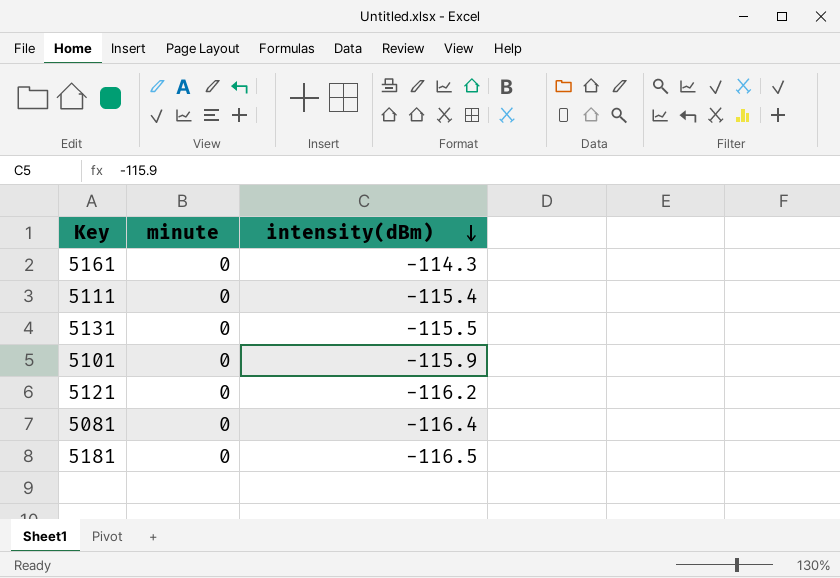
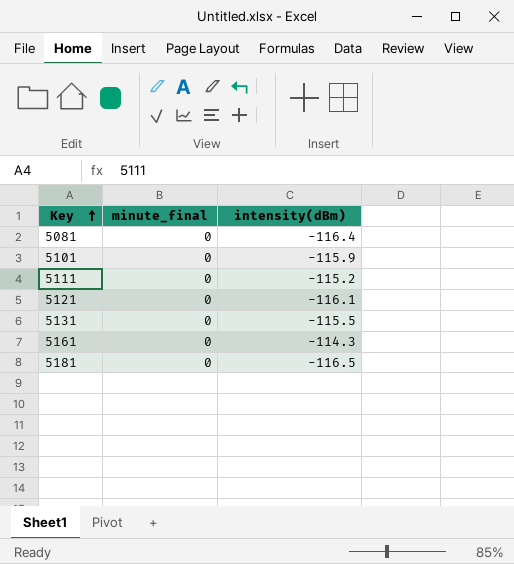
row order: intensity(dBm) descending -> Key ascending
column name: minute -> minute_final
5111 | intensity(dBm): -115.4 -> -115.2
5121 | intensity(dBm): -116.2 -> -116.1

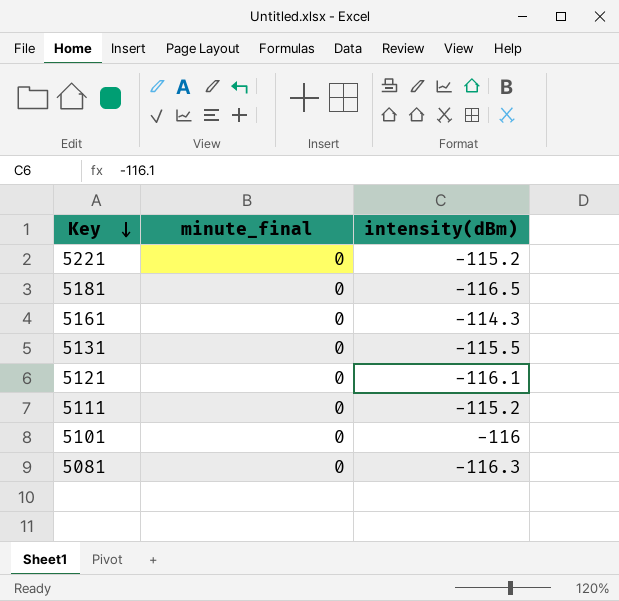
row order: Key ascending -> Key descending
row 5221: none -> 0 | -115.2
5101 | intensity(dBm): -115.9 -> -116
5081 | intensity(dBm): -116.4 -> -116.3

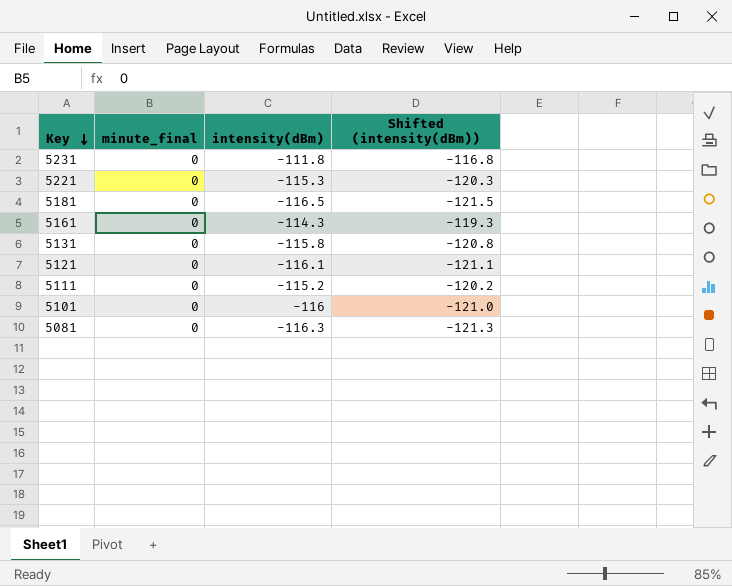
column Shifted (intensity(dBm)) | formula: none -> [intensity(dBm)] - 5
row 5231: none -> 0 | -111.8 | -116.8
5221 | intensity(dBm): -115.2 -> -115.3
5131 | intensity(dBm): -115.5 -> -115.8

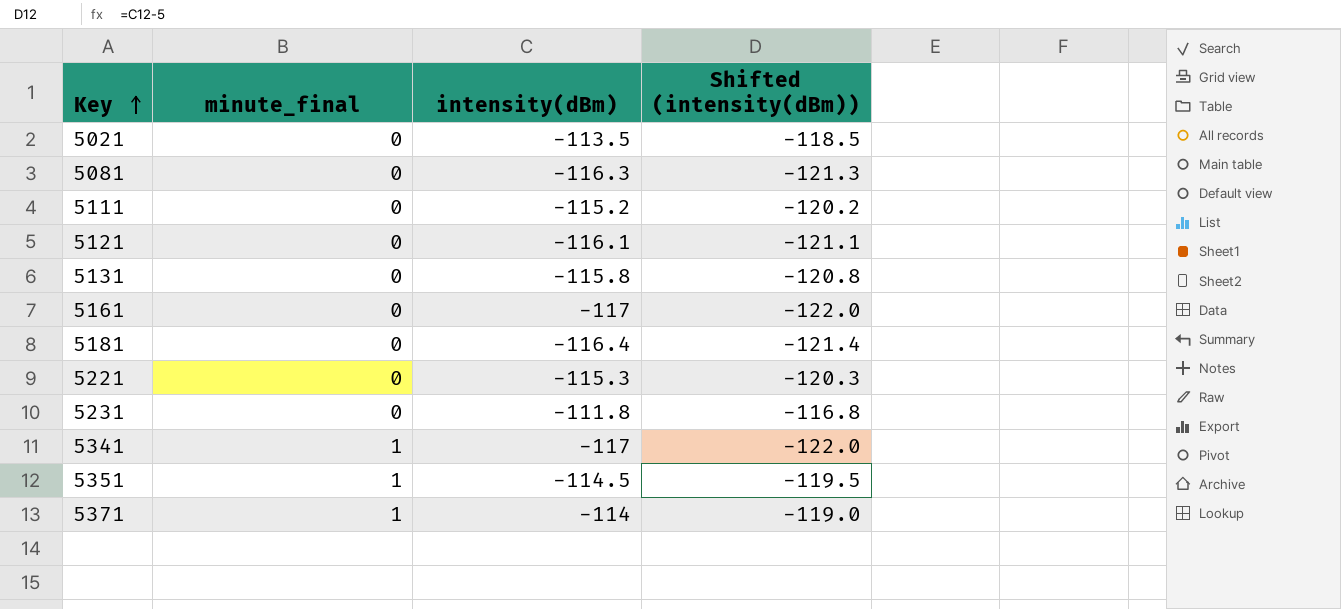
row order: Key descending -> Key ascending
row 5101: 0 | -116 | -121.0 -> none
row 5021: none -> 0 | -113.5 | -118.5
5161 | intensity(dBm): -114.3 -> -117
5161 | Shifted (intensity(dBm)): -119.3 -> -122.0
5181 | intensity(dBm): -116.5 -> -116.4
5181 | Shifted (intensity(dBm)): -121.5 -> -121.4
row 5341: none -> 1 | -117 | -122.0
row 5351: none -> 1 | -114.5 | -119.5
row 5371: none -> 1 | -114 | -119.0

